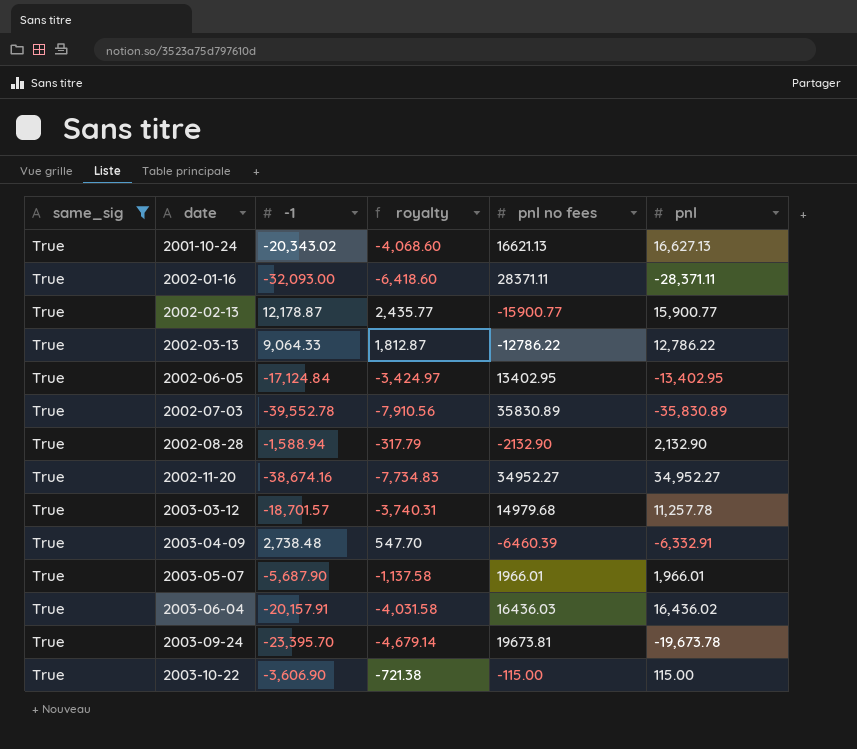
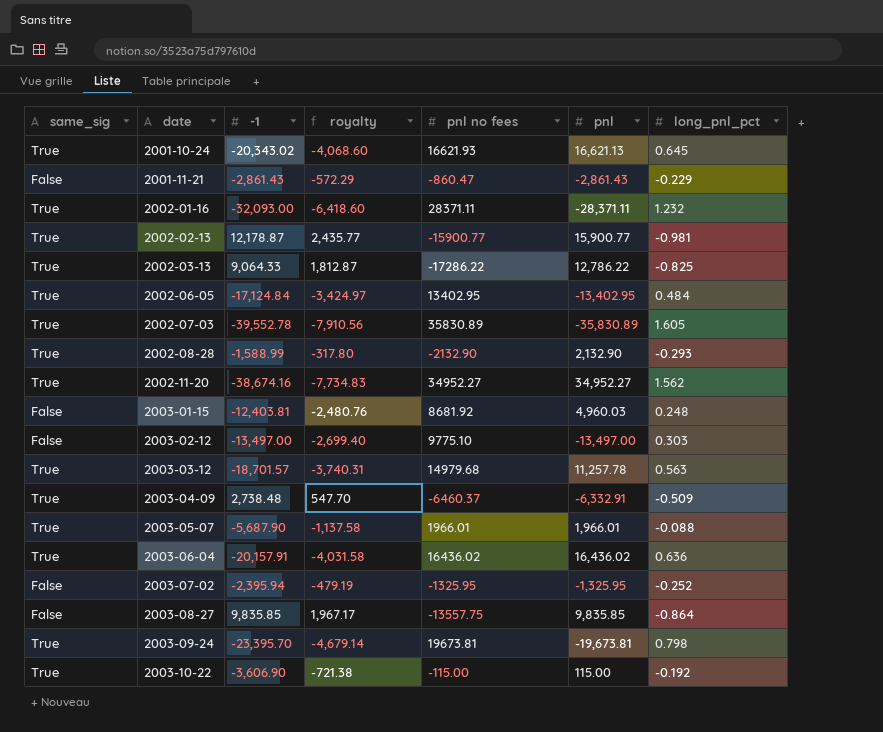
filter: same_sig = True -> none
column long_pnl_pct | position: none -> 7
2001-10-24 | pnl no fees: 16621.13 -> 16621.93
2001-10-24 | pnl: 16,627.13 -> 16,621.13
2002-03-13 | pnl no fees: -12786.22 -> -17286.22
2002-08-28 | -1: -1,588.94 -> -1,588.99
2002-08-28 | royalty: -317.79 -> -317.80
2003-04-09 | pnl no fees: -6460.39 -> -6460.37
2003-06-04 | pnl no fees: 16436.03 -> 16436.02
2003-09-24 | pnl: -19,673.78 -> -19,673.81

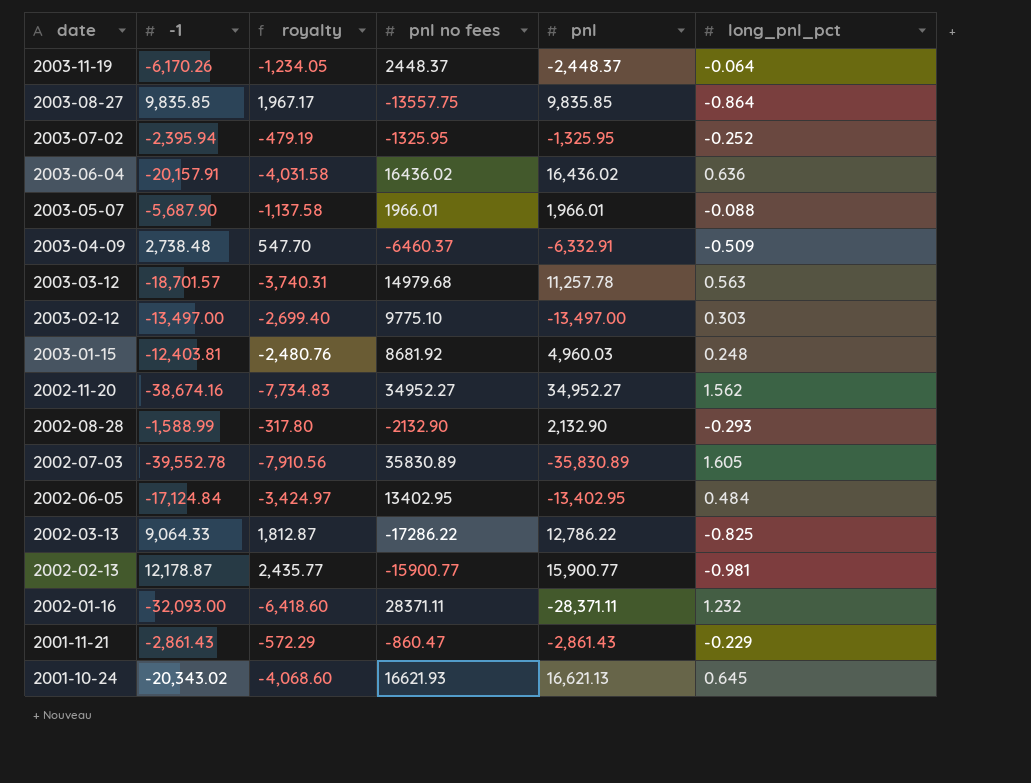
row order: date ascending -> date descending
column same_sig | position: 1 -> none
row 2003-09-24: True | -23,395.70 | -4,679.14 | 19673.81 | -19,673.81 | 0.798 -> none
row 2003-10-22: True | -3,606.90 | -721.38 | -115.00 | 115.00 | -0.192 -> none
row 2003-11-19: none -> -6,170.26 | -1,234.05 | 2448.37 | -2,448.37 | -0.064

